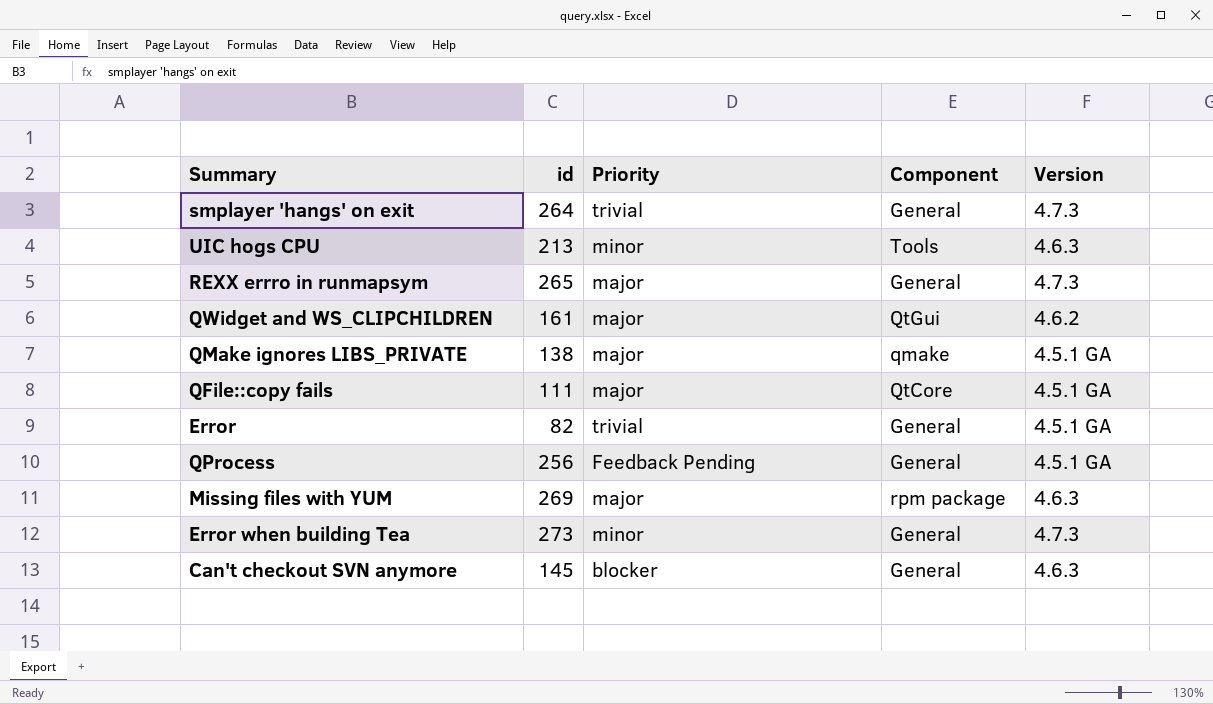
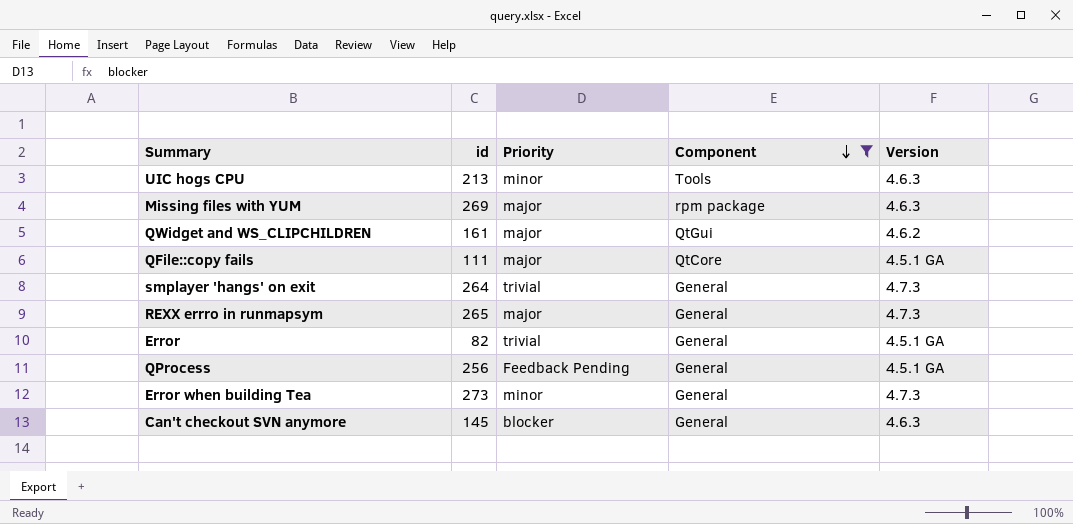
filter: none -> Component != qmake
row order: none -> Component descending

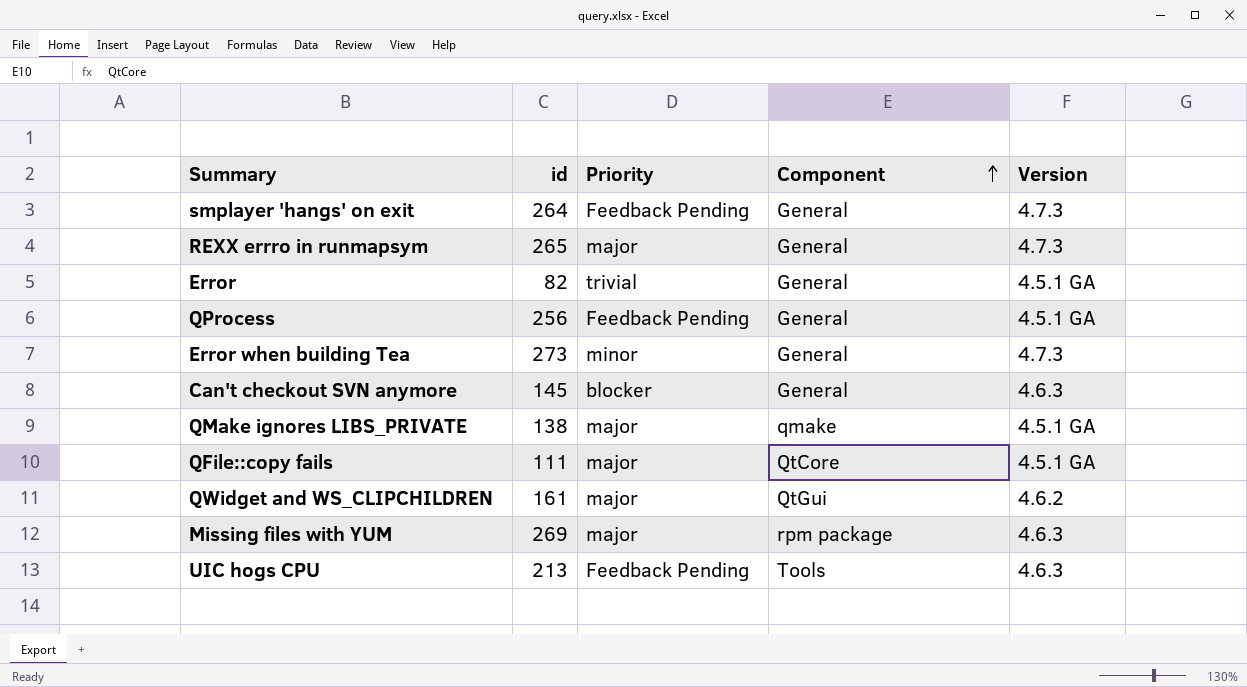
filter: Component != qmake -> none
row order: Component descending -> Component ascending
smplayer 'hangs' on exit | Priority: trivial -> Feedback Pending
UIC hogs CPU | Priority: minor -> Feedback Pending

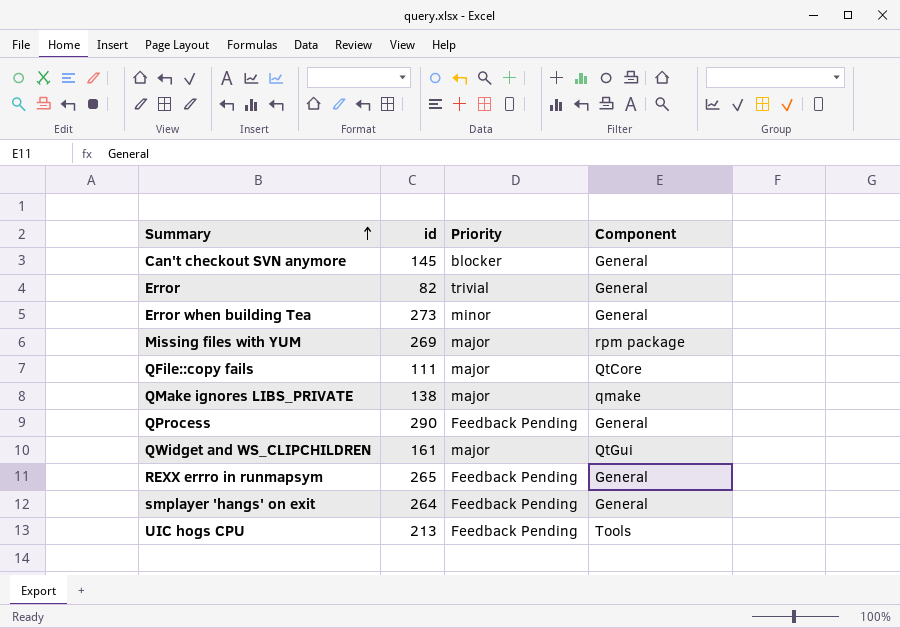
row order: Component ascending -> Summary ascending
column Version | position: 5 -> none
QProcess | id: 256 -> 290
REXX errro in runmapsym | Priority: major -> Feedback Pending

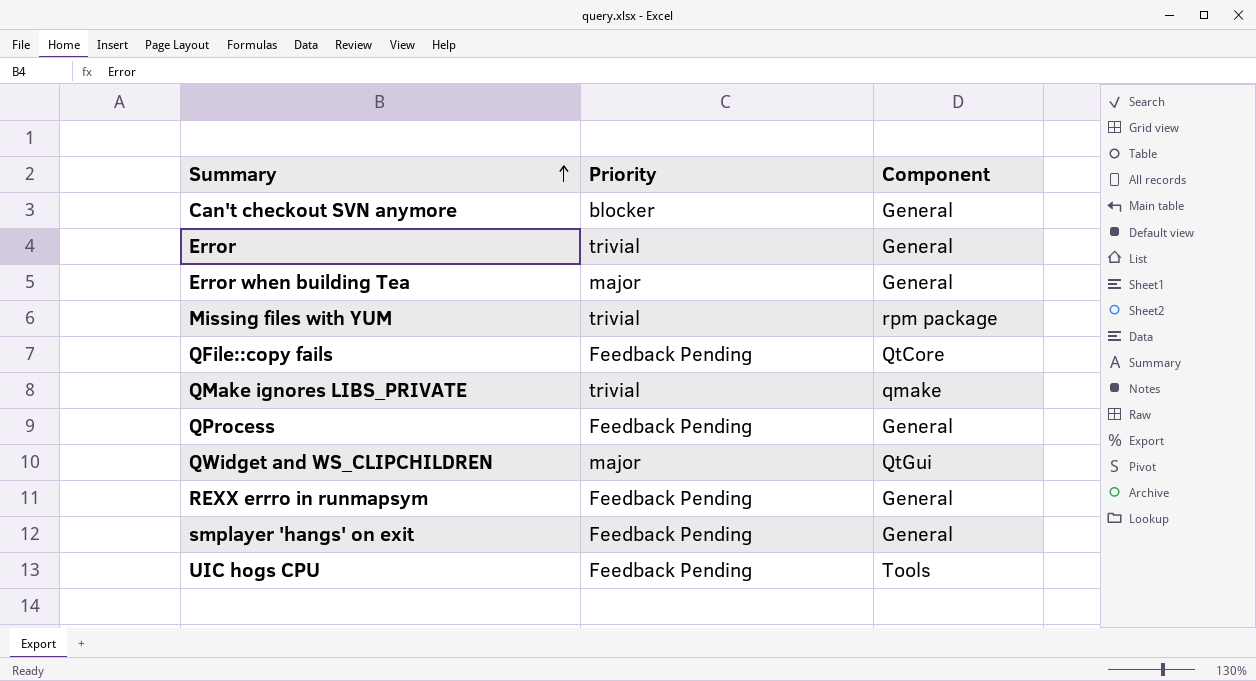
column id | position: 2 -> none
Error when building Tea | Priority: minor -> major
Missing files with YUM | Priority: major -> trivial
QFile::copy fails | Priority: major -> Feedback Pending
QMake ignores LIBS_PRIVATE | Priority: major -> trivial

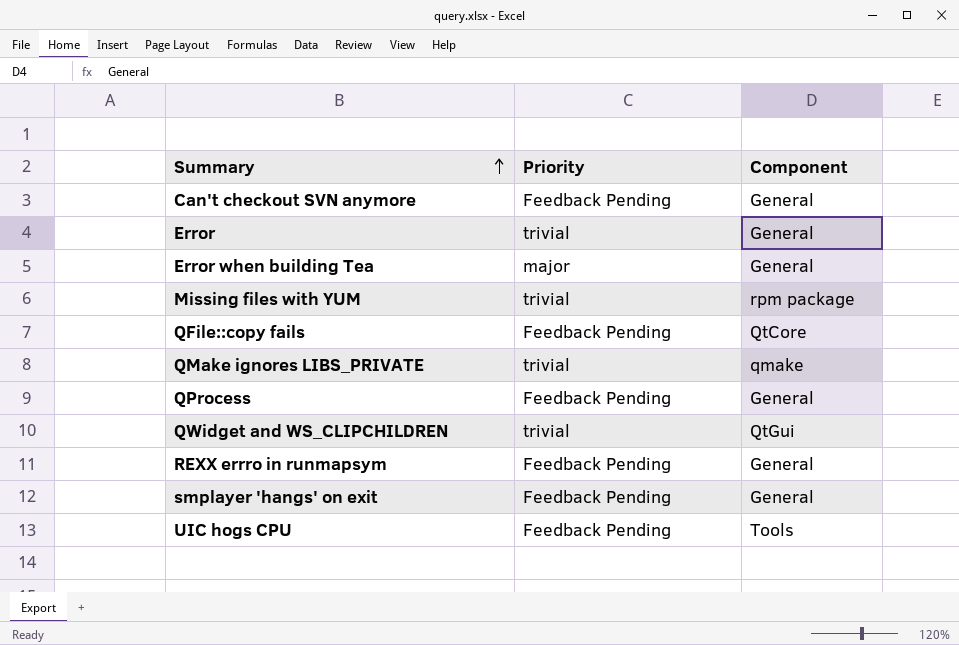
Can't checkout SVN anymore | Priority: blocker -> Feedback Pending
QWidget and WS_CLIPCHILDREN | Priority: major -> trivial

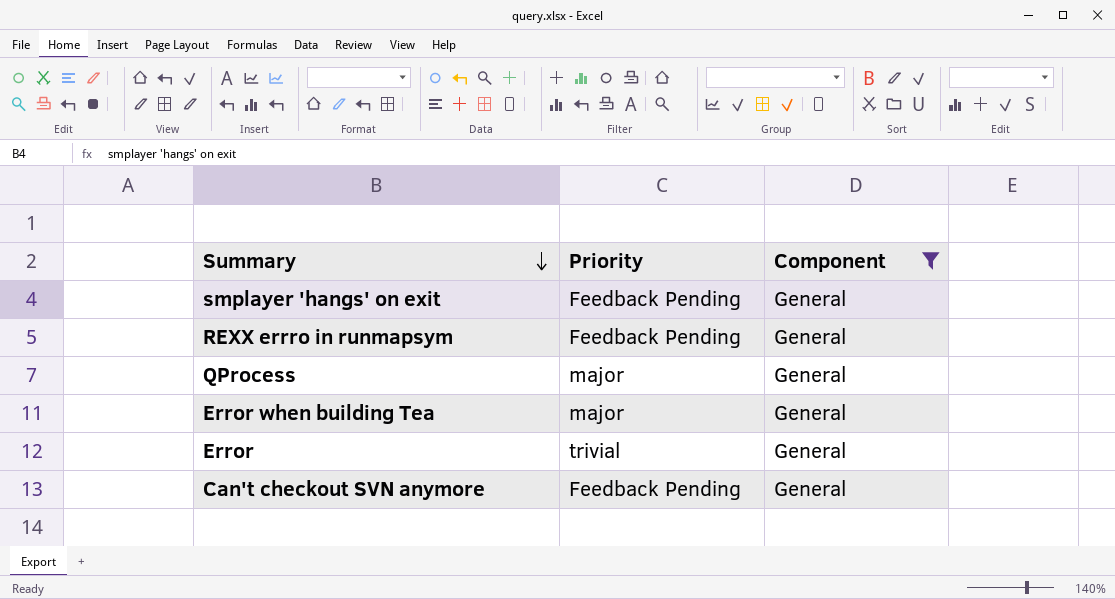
filter: none -> Component = General
row order: Summary ascending -> Summary descending
QProcess | Priority: Feedback Pending -> major

